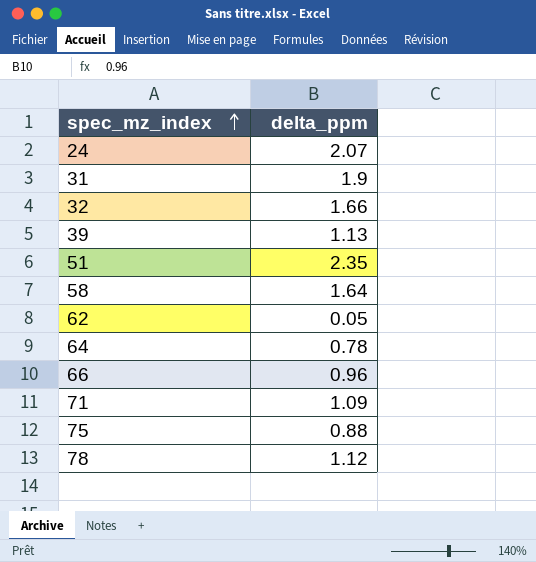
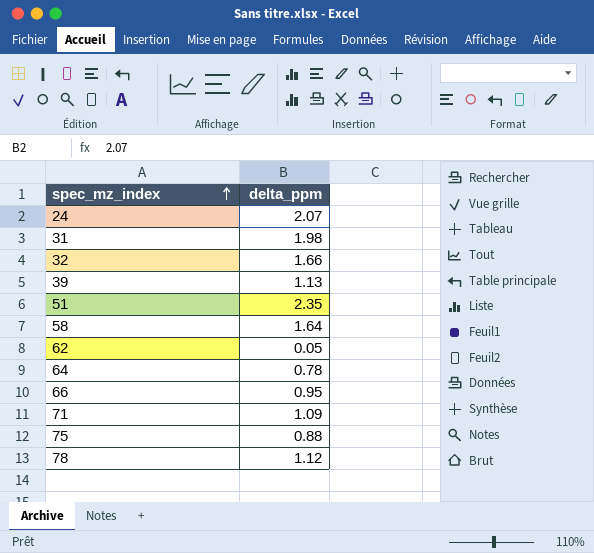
31 | delta_ppm: 1.9 -> 1.98
66 | delta_ppm: 0.96 -> 0.95

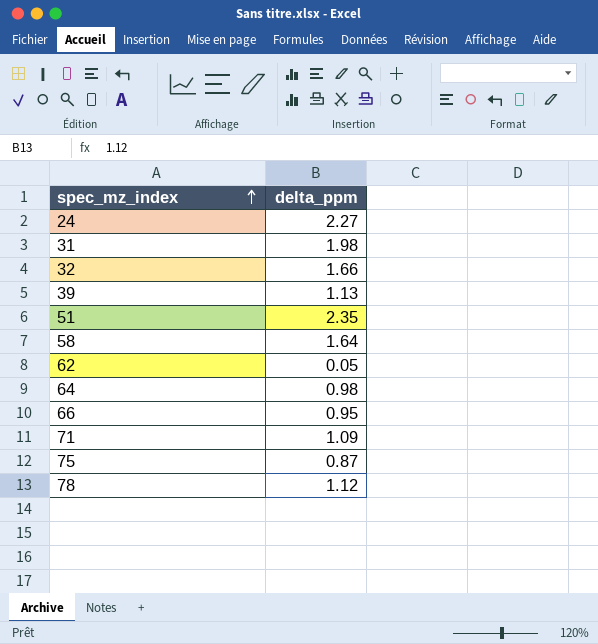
24 | delta_ppm: 2.07 -> 2.27
64 | delta_ppm: 0.78 -> 0.98
75 | delta_ppm: 0.88 -> 0.87

